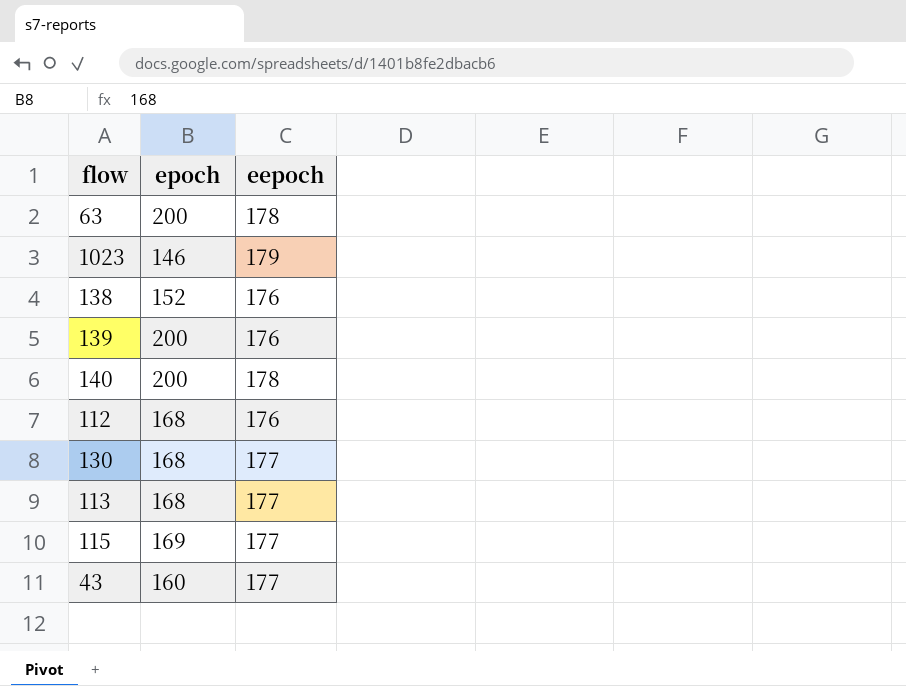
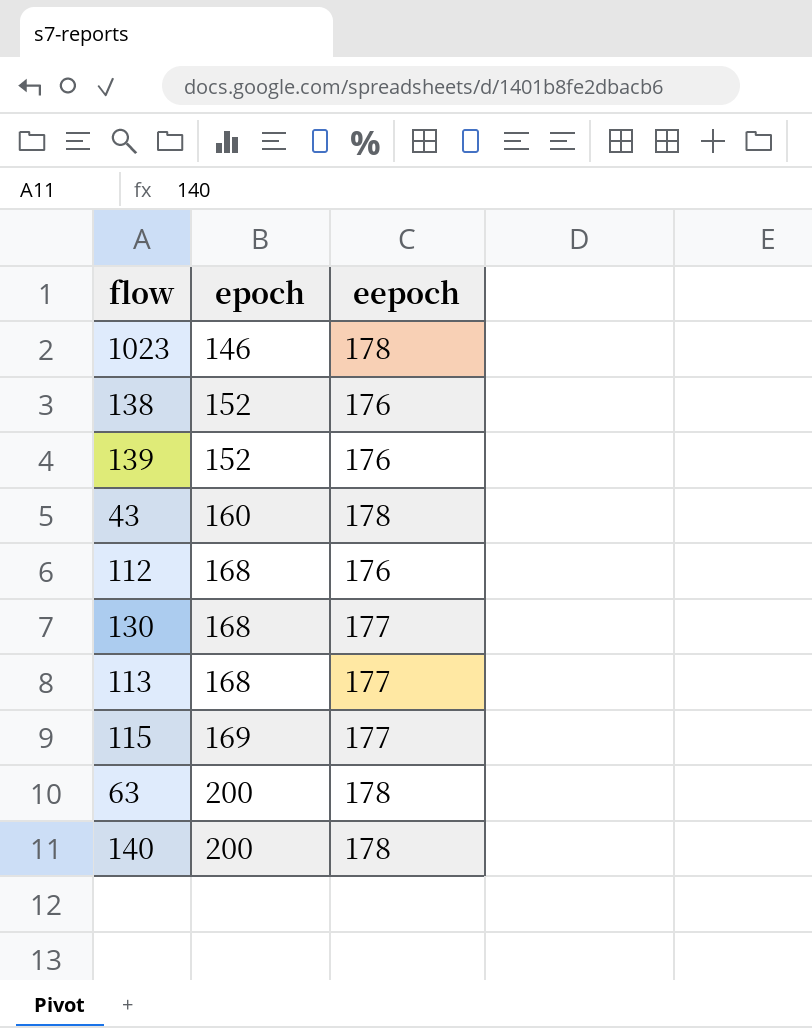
row order: none -> epoch ascending
1023 | eepoch: 179 -> 178
139 | epoch: 200 -> 152
43 | eepoch: 177 -> 178

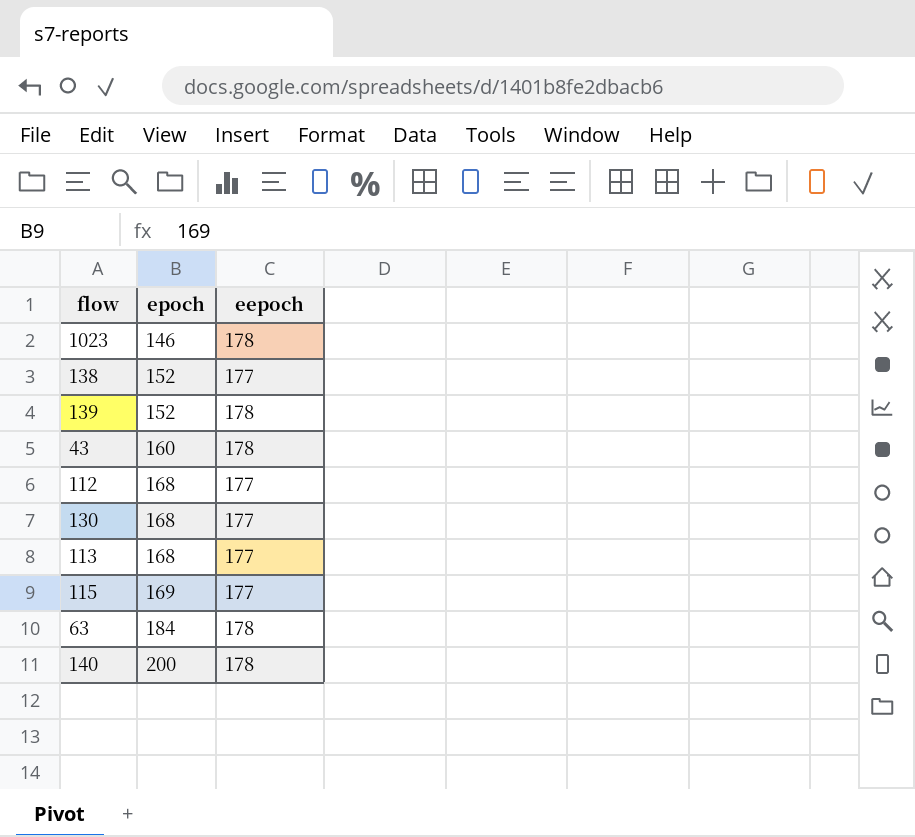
138 | eepoch: 176 -> 177
139 | eepoch: 176 -> 178
112 | eepoch: 176 -> 177
63 | epoch: 200 -> 184

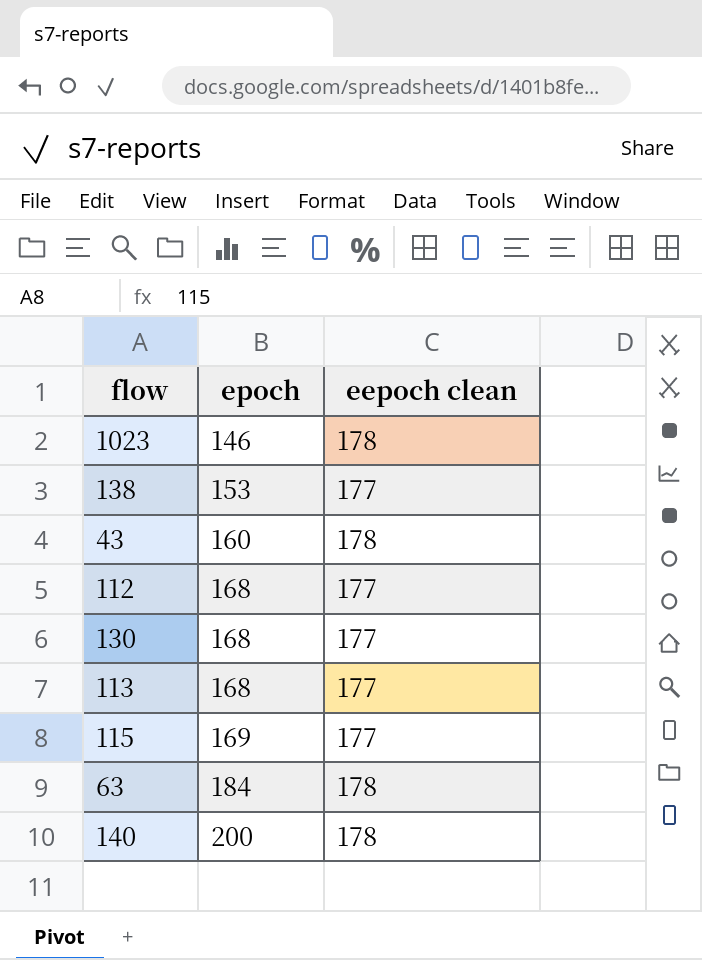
column name: eepoch -> eepoch clean
row 139: 152 | 178 -> none
138 | epoch: 152 -> 153

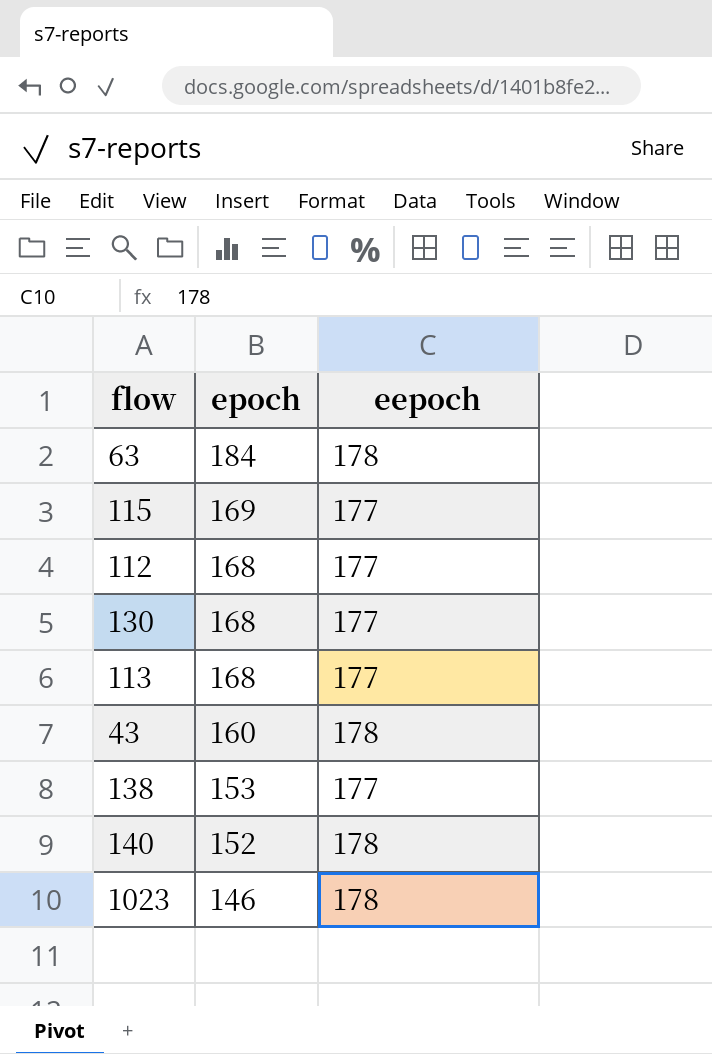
row order: epoch ascending -> epoch descending
column name: eepoch clean -> eepoch
140 | epoch: 200 -> 152

